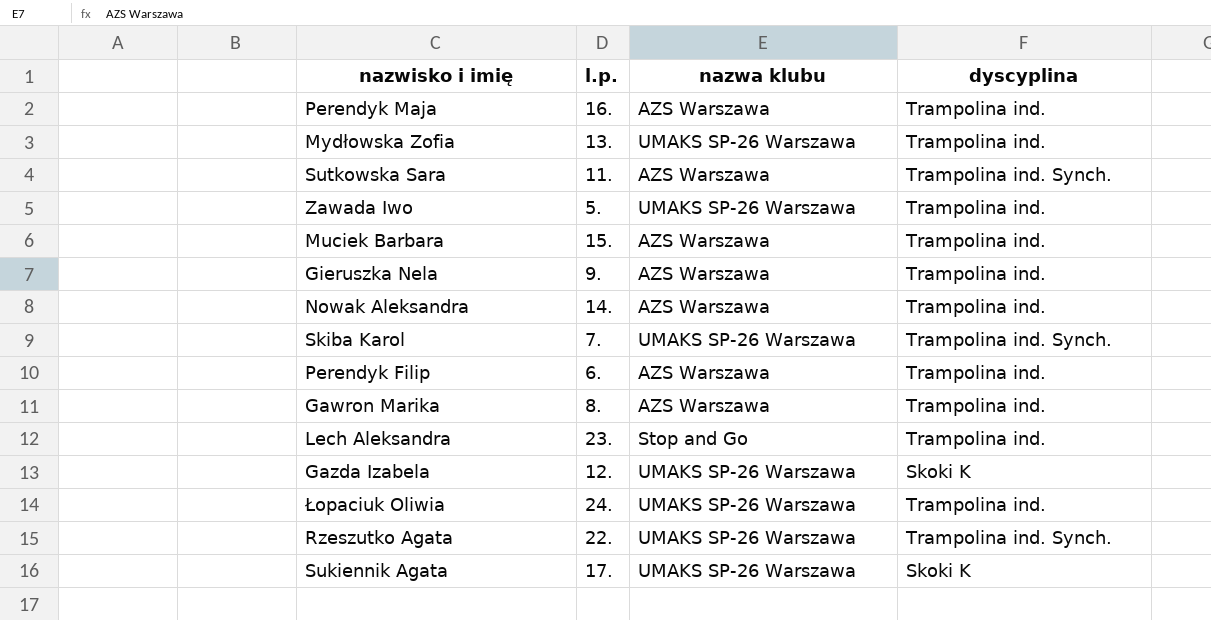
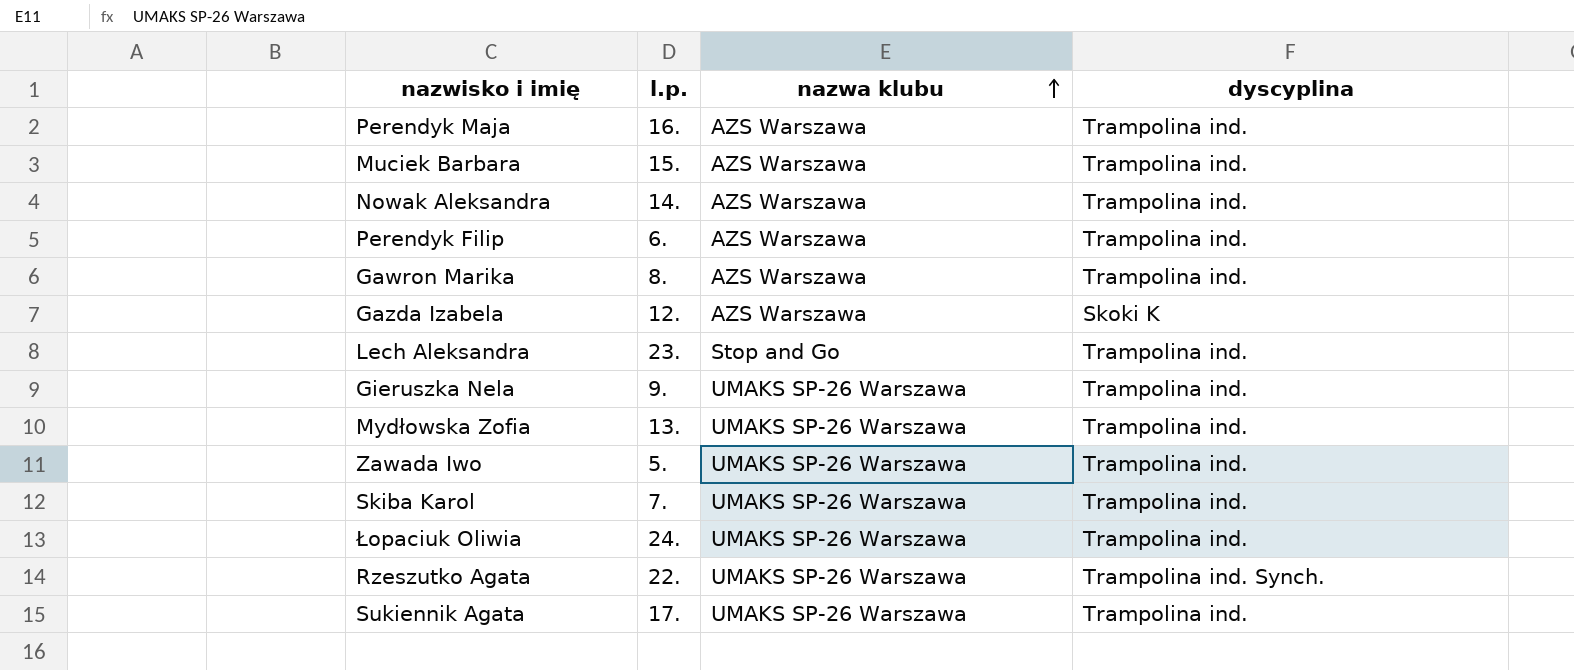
row order: none -> nazwa klubu ascending
row Sutkowska Sara: 11. | AZS Warszawa | Trampolina ind. Synch. -> none
Gazda Izabela | nazwa klubu: UMAKS SP-26 Warszawa -> AZS Warszawa
Gieruszka Nela | nazwa klubu: AZS Warszawa -> UMAKS SP-26 Warszawa
Skiba Karol | dyscyplina: Trampolina ind. Synch. -> Trampolina ind.
Sukiennik Agata | dyscyplina: Skoki K -> Trampolina ind.

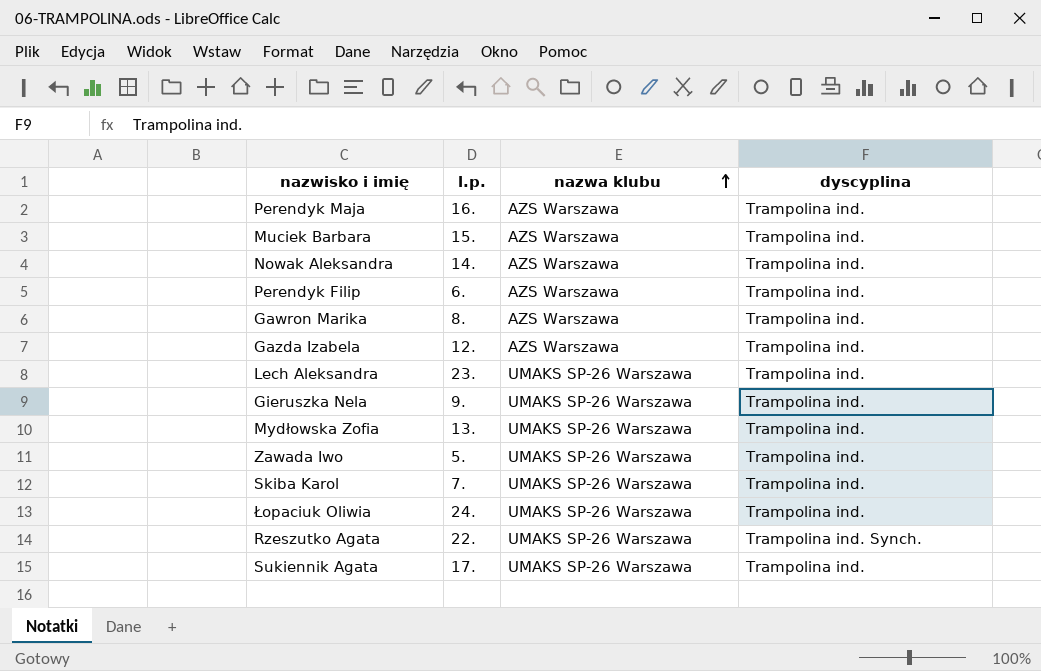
Gazda Izabela | dyscyplina: Skoki K -> Trampolina ind.
Lech Aleksandra | nazwa klubu: Stop and Go -> UMAKS SP-26 Warszawa

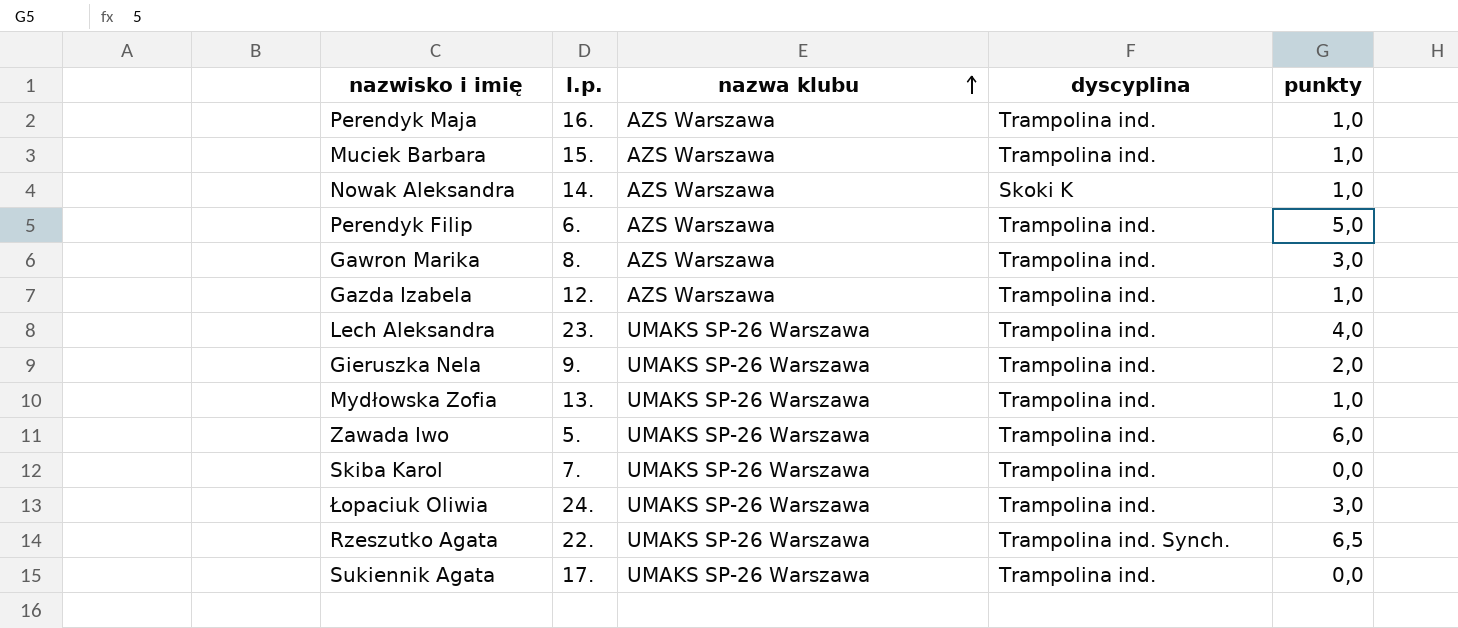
column punkty | position: none -> 5
Nowak Aleksandra | dyscyplina: Trampolina ind. -> Skoki K

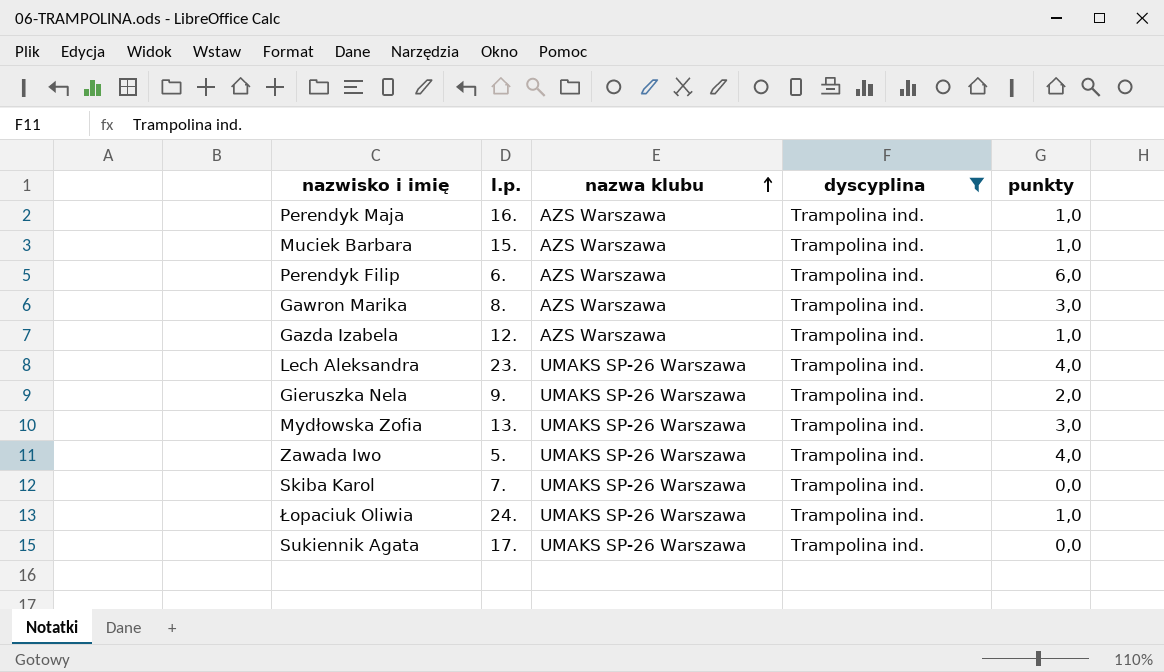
filter: none -> dyscyplina = Trampolina ind.
Perendyk Filip | punkty: 5,0 -> 6,0
Mydłowska Zofia | punkty: 1,0 -> 3,0
Zawada Iwo | punkty: 6,0 -> 4,0
Łopaciuk Oliwia | punkty: 3,0 -> 1,0

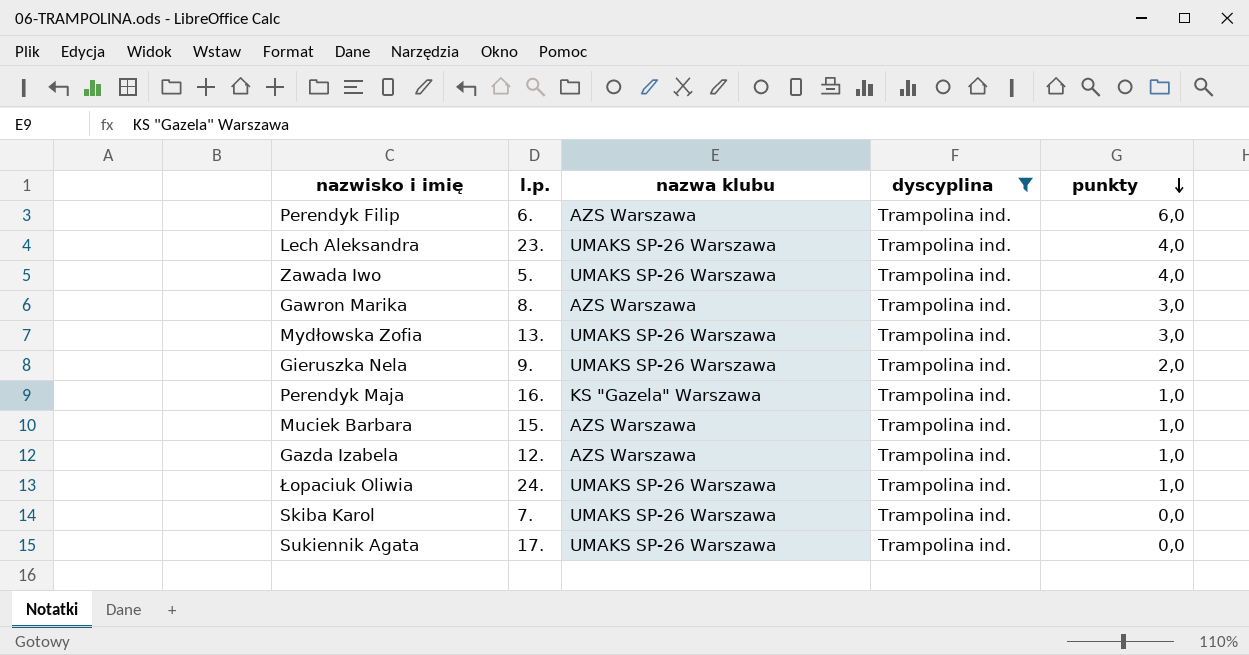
row order: nazwa klubu ascending -> punkty descending
Perendyk Maja | nazwa klubu: AZS Warszawa -> KS "Gazela" Warszawa

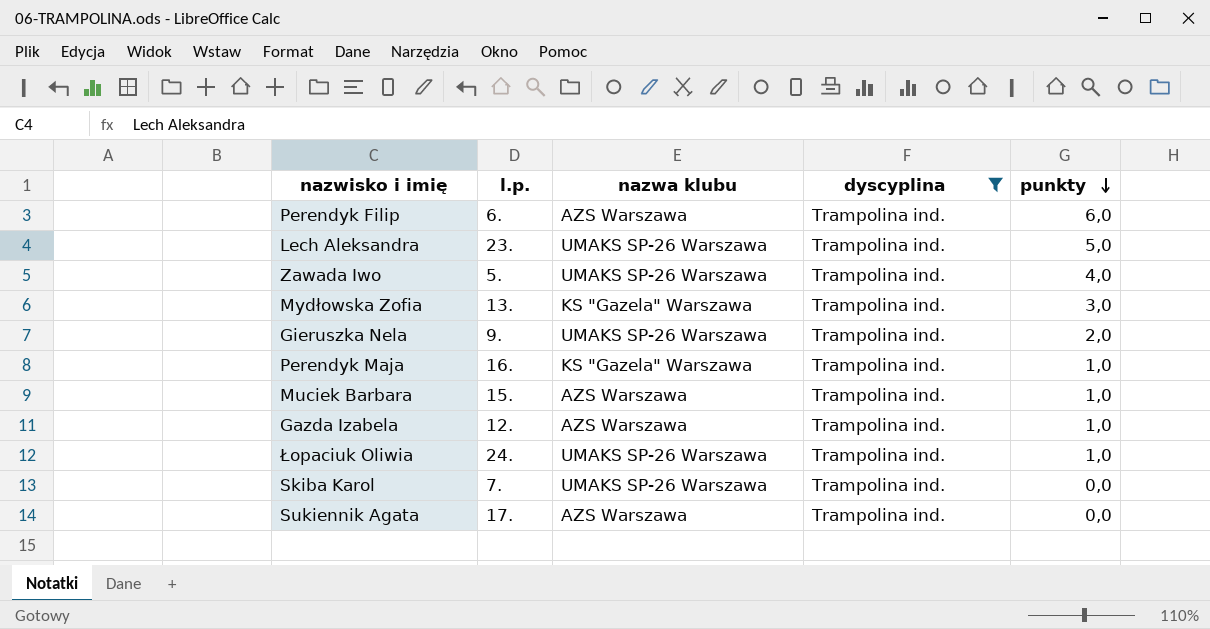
row Gawron Marika: 8. | AZS Warszawa | Trampolina ind. | 3,0 -> none
Lech Aleksandra | punkty: 4,0 -> 5,0
Mydłowska Zofia | nazwa klubu: UMAKS SP-26 Warszawa -> KS "Gazela" Warszawa
Sukiennik Agata | nazwa klubu: UMAKS SP-26 Warszawa -> AZS Warszawa

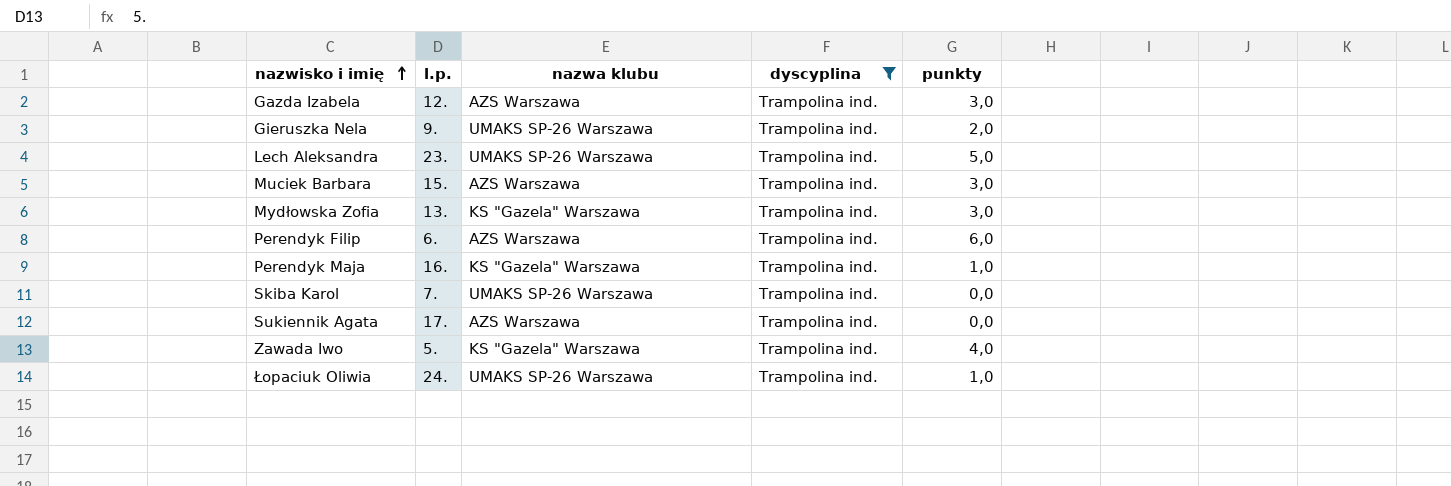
row order: punkty descending -> nazwisko i imię ascending
Gazda Izabela | punkty: 1,0 -> 3,0
Muciek Barbara | punkty: 1,0 -> 3,0
Zawada Iwo | nazwa klubu: UMAKS SP-26 Warszawa -> KS "Gazela" Warszawa

